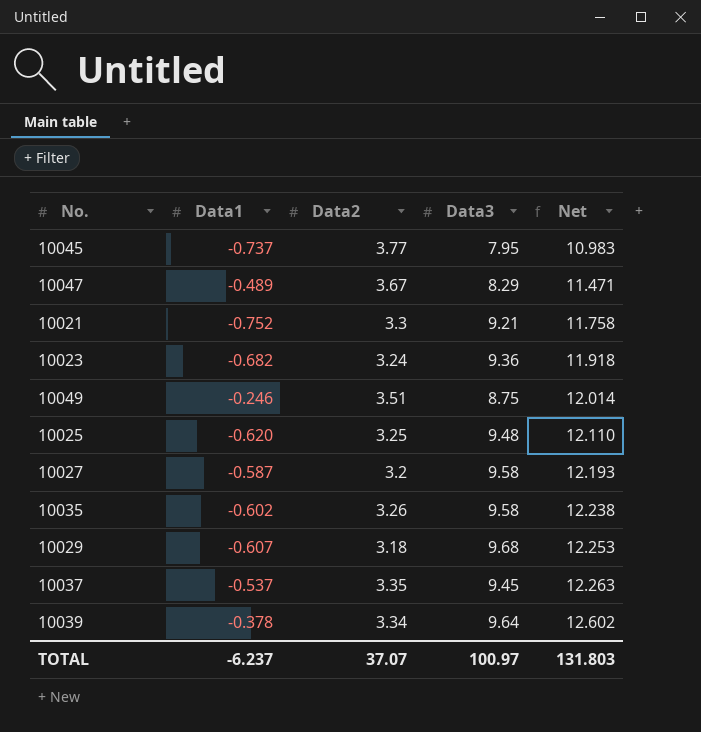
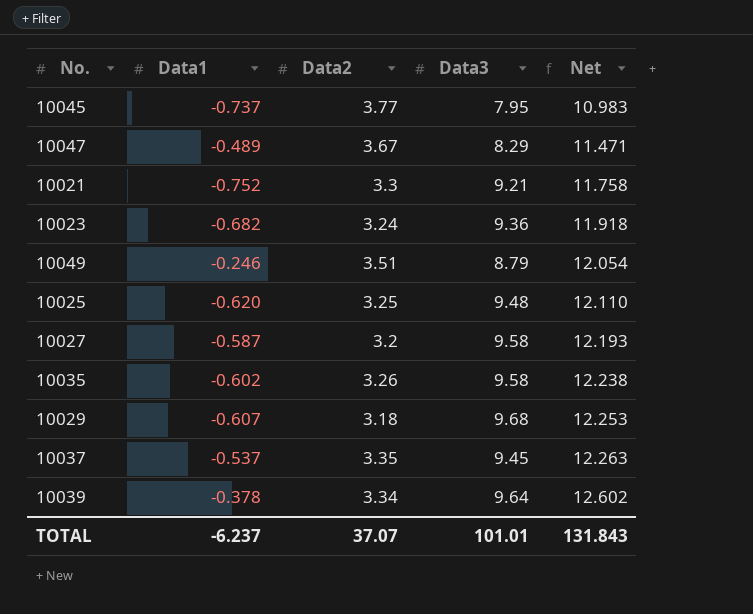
10049 | Data3: 8.75 -> 8.79
10049 | Net: 12.014 -> 12.054
TOTAL | Data3: 100.97 -> 101.01
TOTAL | Net: 131.803 -> 131.843

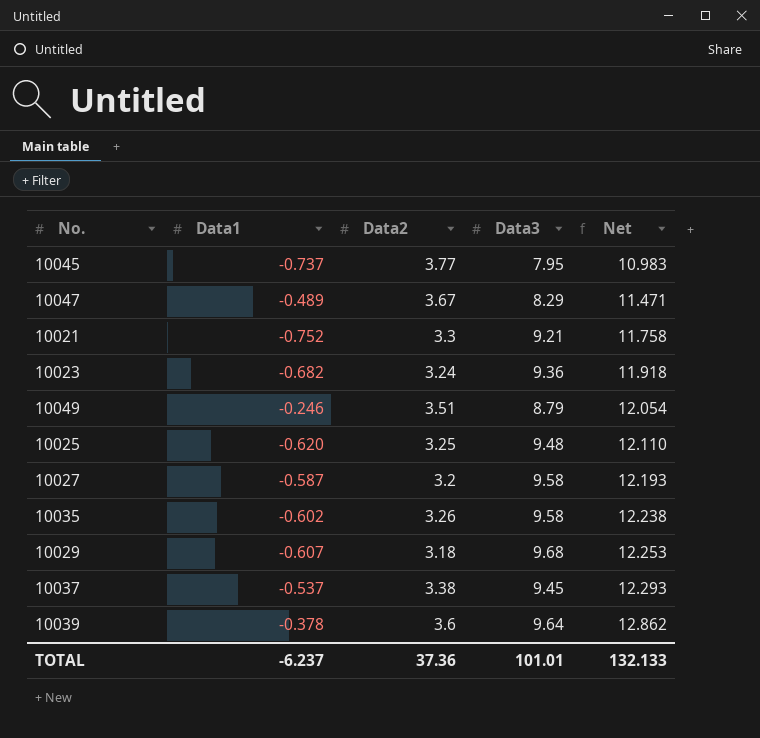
10037 | Data2: 3.35 -> 3.38
10037 | Net: 12.263 -> 12.293
10039 | Data2: 3.34 -> 3.6
10039 | Net: 12.602 -> 12.862
TOTAL | Data2: 37.07 -> 37.36
TOTAL | Net: 131.843 -> 132.133

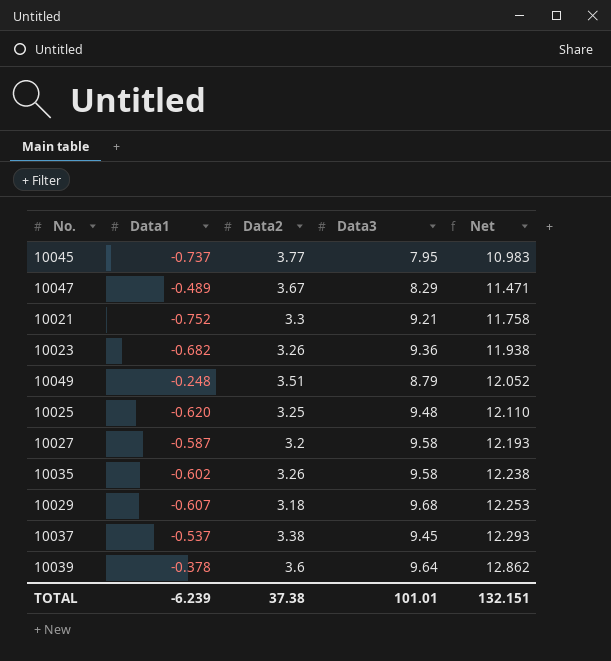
10023 | Data2: 3.24 -> 3.26
10023 | Net: 11.918 -> 11.938
10049 | Data1: -0.246 -> -0.248
10049 | Net: 12.054 -> 12.052
TOTAL | Data1: -6.237 -> -6.239
TOTAL | Data2: 37.36 -> 37.38
TOTAL | Net: 132.133 -> 132.151

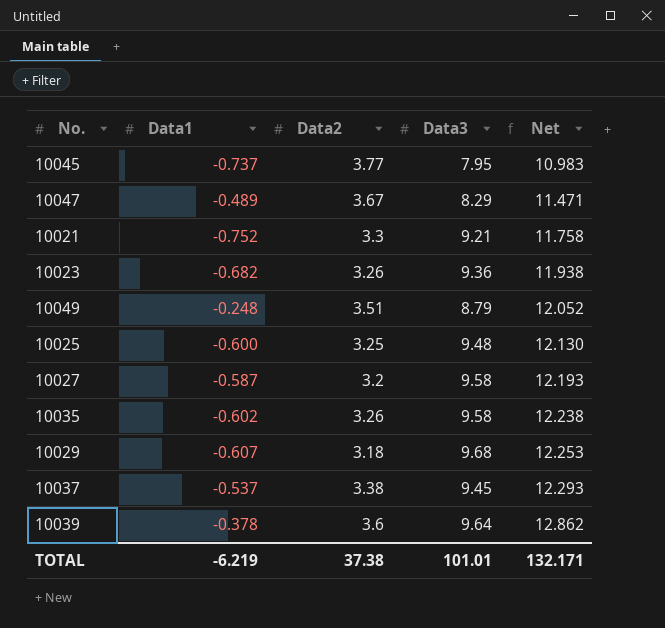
10025 | Data1: -0.620 -> -0.600
10025 | Net: 12.110 -> 12.130
TOTAL | Data1: -6.239 -> -6.219
TOTAL | Net: 132.151 -> 132.171

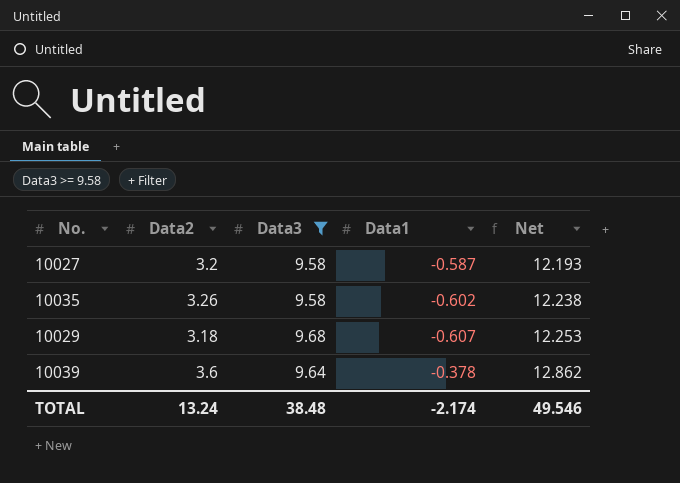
filter: none -> Data3 >= 9.58
column Data1 | position: 2 -> 4
TOTAL | Data2: 37.38 -> 13.24
TOTAL | Data3: 101.01 -> 38.48
TOTAL | Data1: -6.219 -> -2.174
TOTAL | Net: 132.171 -> 49.546

